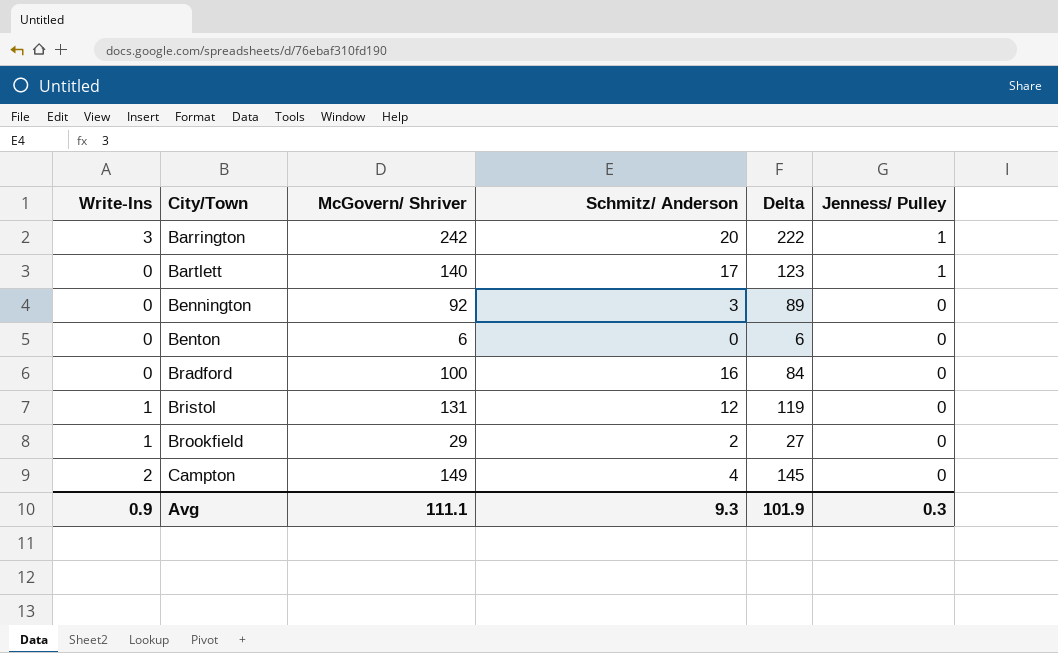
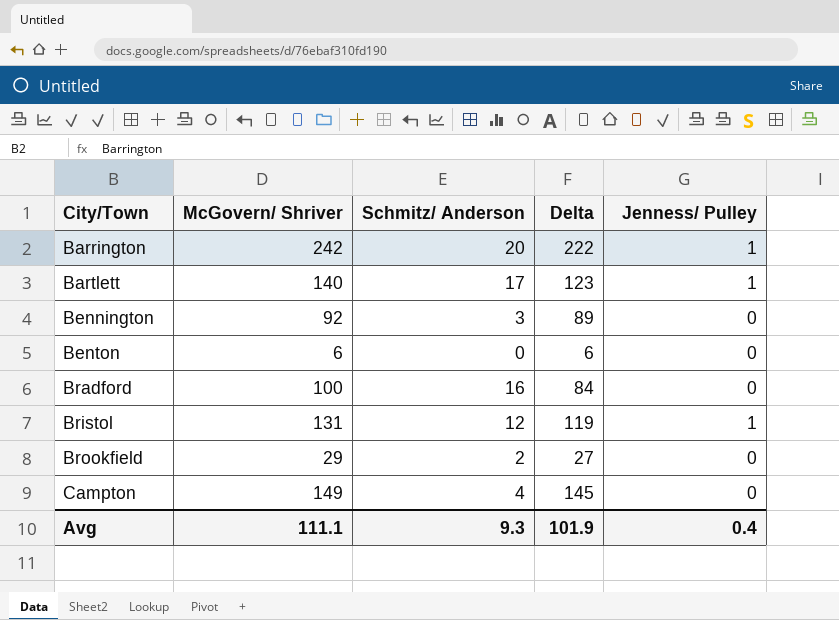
column Write-Ins | position: 1 -> none
Bristol | Jenness/ Pulley: 0 -> 1
Avg | Jenness/ Pulley: 0.3 -> 0.4

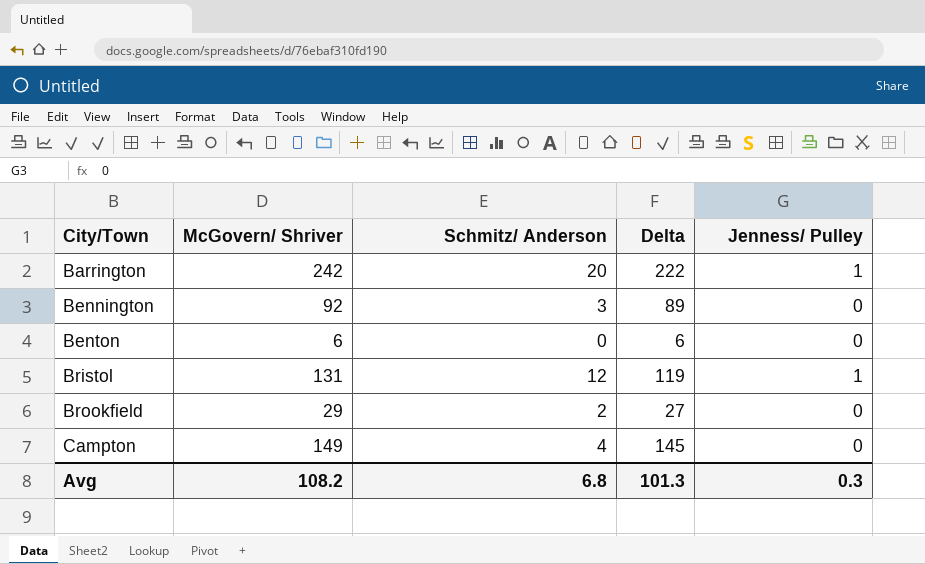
row Bartlett: 140 | 17 | 123 | 1 -> none
row Bradford: 100 | 16 | 84 | 0 -> none
Avg | McGovern/ Shriver: 111.1 -> 108.2
Avg | Schmitz/ Anderson: 9.3 -> 6.8
Avg | Delta: 101.9 -> 101.3
Avg | Jenness/ Pulley: 0.4 -> 0.3

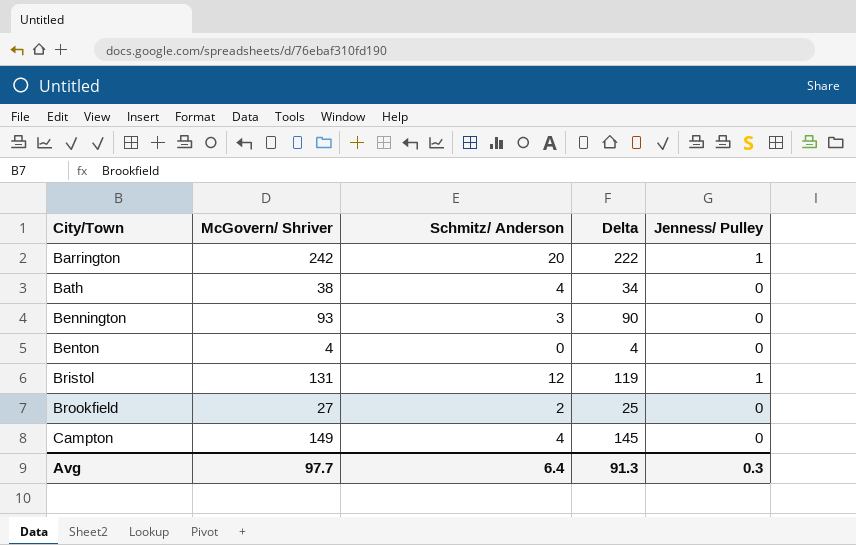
row Bath: none -> 38 | 4 | 34 | 0
Bennington | McGovern/ Shriver: 92 -> 93
Bennington | Delta: 89 -> 90
Benton | McGovern/ Shriver: 6 -> 4
Benton | Delta: 6 -> 4
Brookfield | McGovern/ Shriver: 29 -> 27
Brookfield | Delta: 27 -> 25
Avg | McGovern/ Shriver: 108.2 -> 97.7
Avg | Schmitz/ Anderson: 6.8 -> 6.4
Avg | Delta: 101.3 -> 91.3

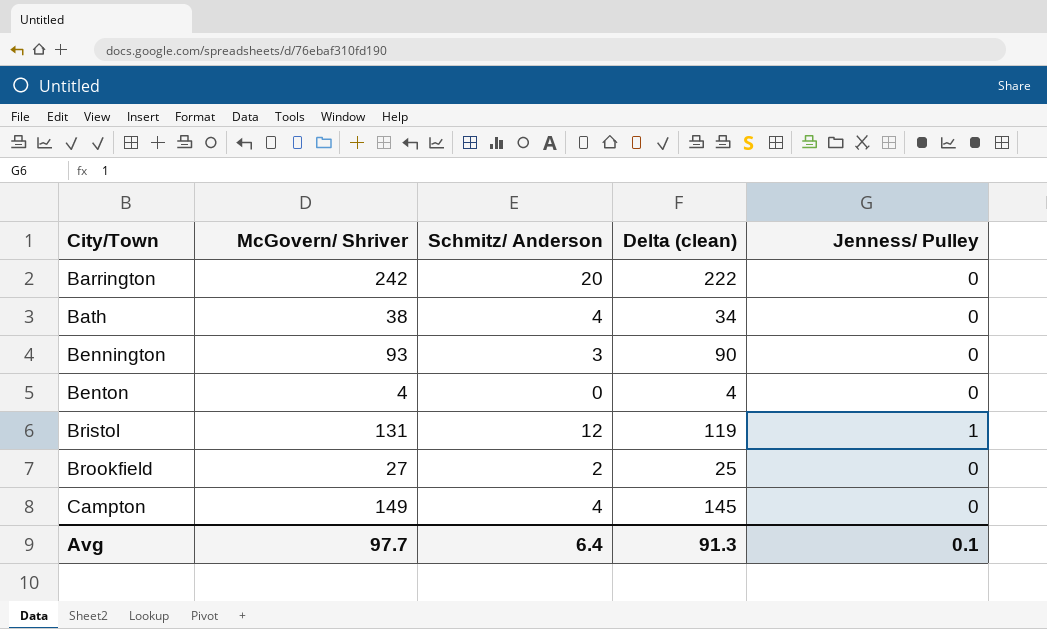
column name: Delta -> Delta (clean)
Barrington | Jenness/ Pulley: 1 -> 0
Avg | Jenness/ Pulley: 0.3 -> 0.1

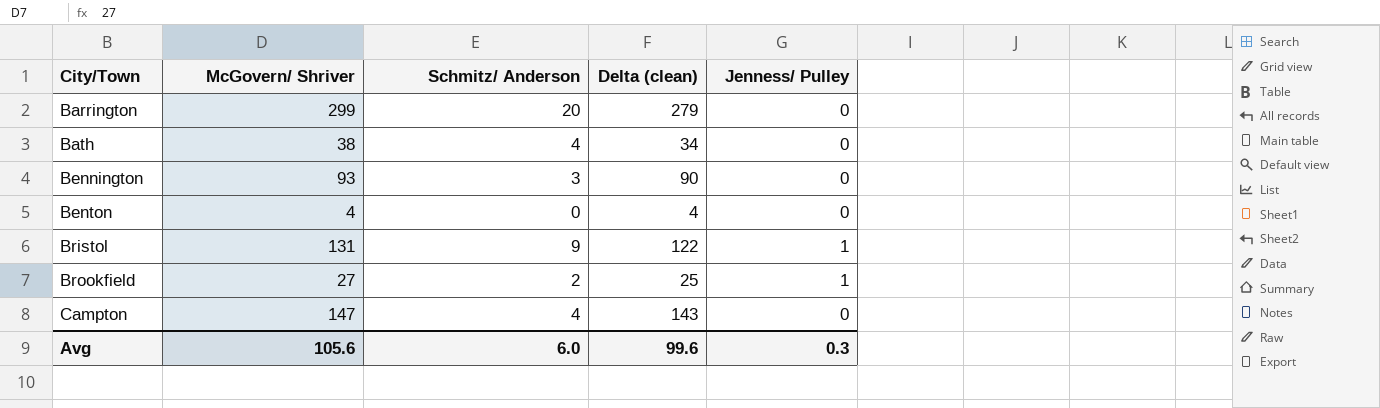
Barrington | McGovern/ Shriver: 242 -> 299
Barrington | Delta (clean): 222 -> 279
Bristol | Schmitz/ Anderson: 12 -> 9
Bristol | Delta (clean): 119 -> 122
Brookfield | Jenness/ Pulley: 0 -> 1
Campton | McGovern/ Shriver: 149 -> 147
Campton | Delta (clean): 145 -> 143
Avg | McGovern/ Shriver: 97.7 -> 105.6
Avg | Schmitz/ Anderson: 6.4 -> 6.0
Avg | Delta (clean): 91.3 -> 99.6
Avg | Jenness/ Pulley: 0.1 -> 0.3

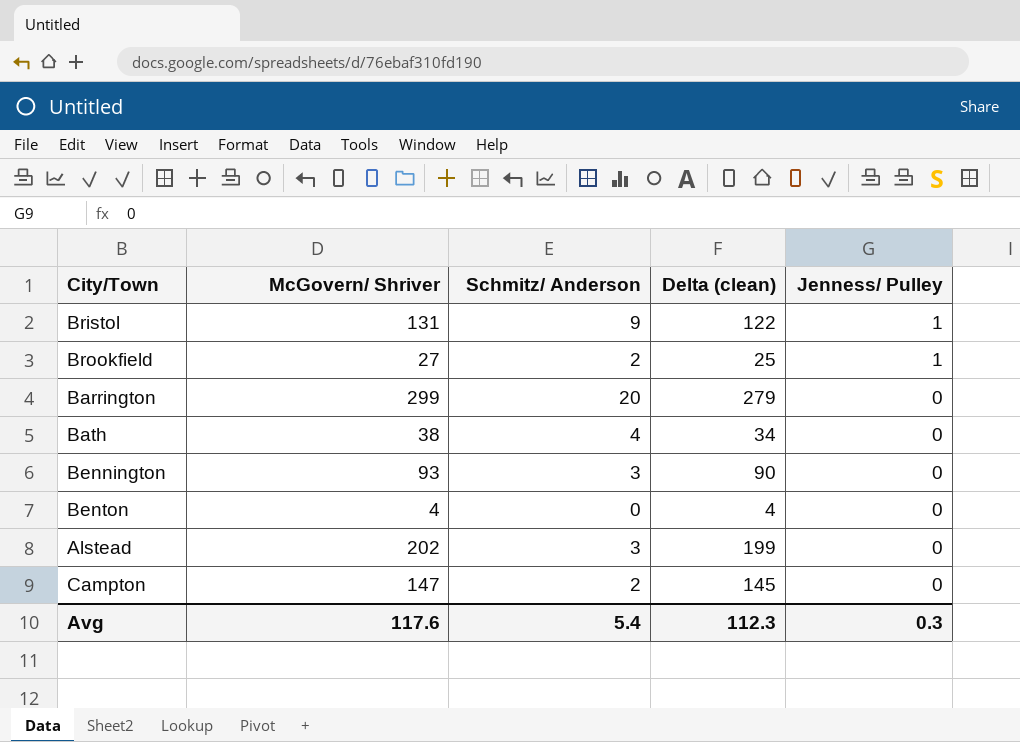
row order: City/Town ascending -> Jenness/ Pulley descending
row Alstead: none -> 202 | 3 | 199 | 0
Campton | Schmitz/ Anderson: 4 -> 2
Campton | Delta (clean): 143 -> 145
Avg | McGovern/ Shriver: 105.6 -> 117.6
Avg | Schmitz/ Anderson: 6.0 -> 5.4
Avg | Delta (clean): 99.6 -> 112.3

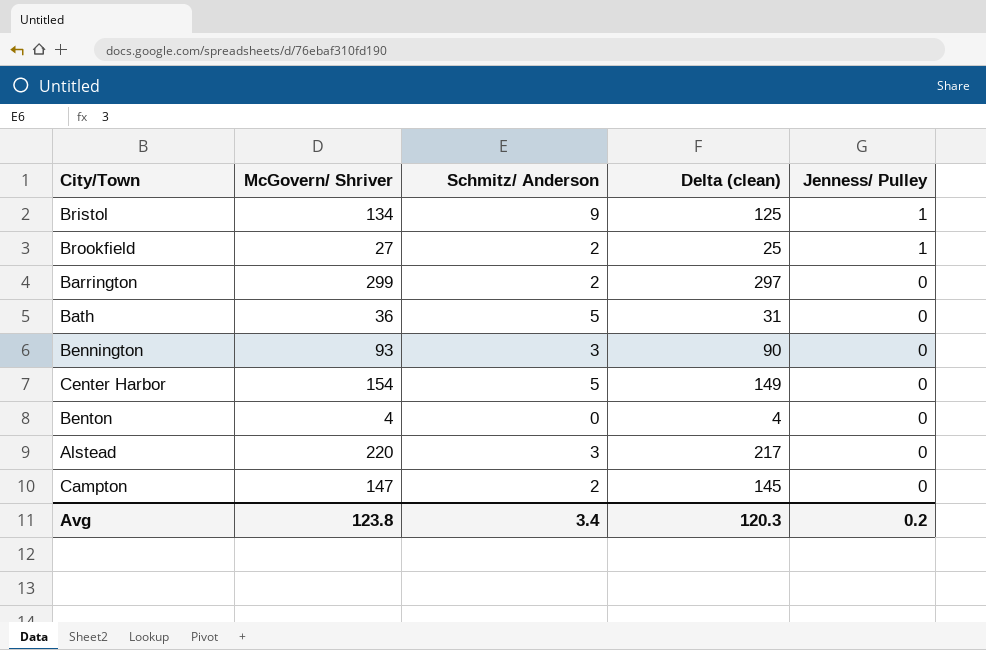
Bristol | McGovern/ Shriver: 131 -> 134
Bristol | Delta (clean): 122 -> 125
Barrington | Schmitz/ Anderson: 20 -> 2
Barrington | Delta (clean): 279 -> 297
Bath | McGovern/ Shriver: 38 -> 36
Bath | Schmitz/ Anderson: 4 -> 5
Bath | Delta (clean): 34 -> 31
row Center Harbor: none -> 154 | 5 | 149 | 0
Alstead | McGovern/ Shriver: 202 -> 220
Alstead | Delta (clean): 199 -> 217
Avg | McGovern/ Shriver: 117.6 -> 123.8
Avg | Schmitz/ Anderson: 5.4 -> 3.4
Avg | Delta (clean): 112.3 -> 120.3
Avg | Jenness/ Pulley: 0.3 -> 0.2

